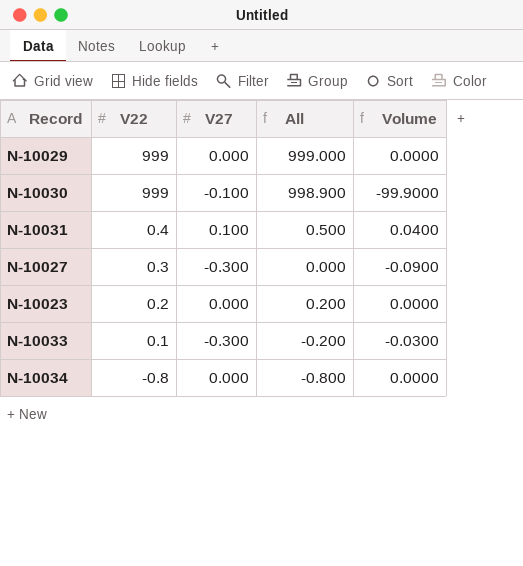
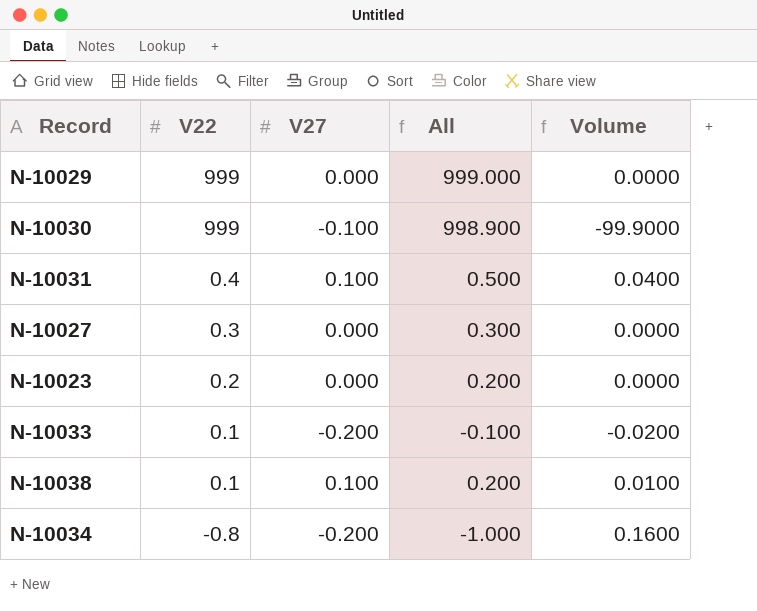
N-10027 | V27: -0.300 -> 0.000
N-10027 | All: 0.000 -> 0.300
N-10027 | Volume: -0.0900 -> 0.0000
N-10033 | V27: -0.300 -> -0.200
N-10033 | All: -0.200 -> -0.100
N-10033 | Volume: -0.0300 -> -0.0200
row N-10038: none -> 0.1 | 0.100 | 0.200 | 0.0100
N-10034 | V27: 0.000 -> -0.200
N-10034 | All: -0.800 -> -1.000
N-10034 | Volume: 0.0000 -> 0.1600

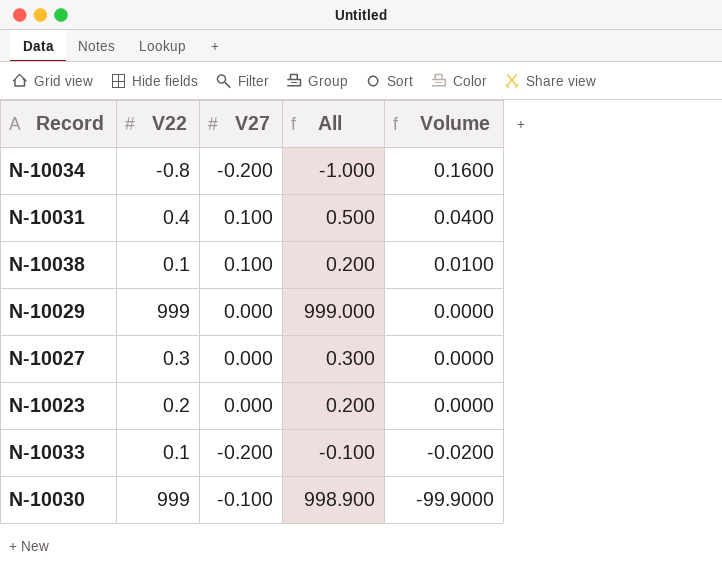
row order: V22 descending -> Volume descending

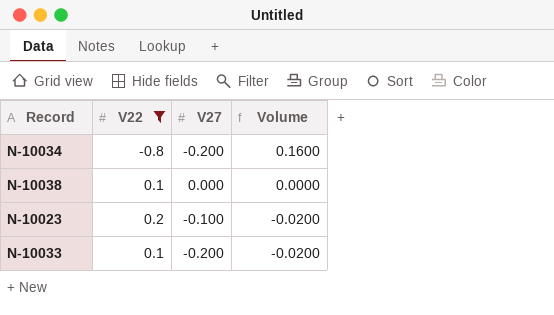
filter: none -> V22 <= 0.2
column All | formula: [V22] + [V27] -> none
N-10038 | V27: 0.100 -> 0.000
N-10038 | Volume: 0.0100 -> 0.0000
N-10023 | V27: 0.000 -> -0.100
N-10023 | Volume: 0.0000 -> -0.0200

